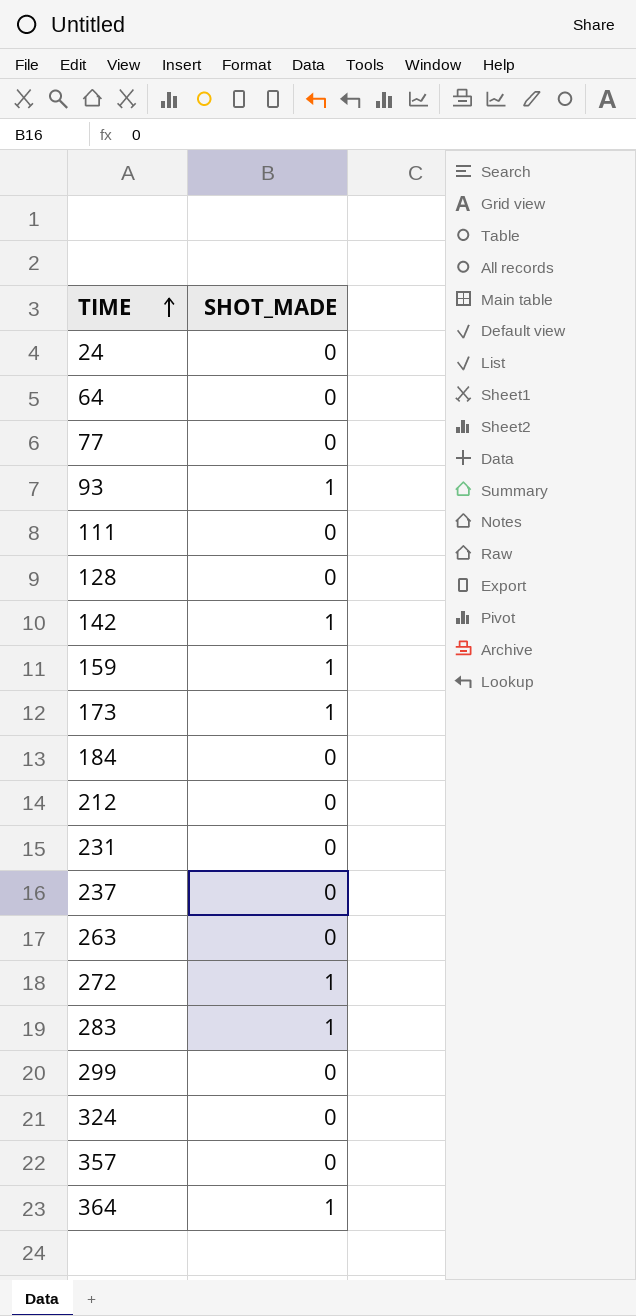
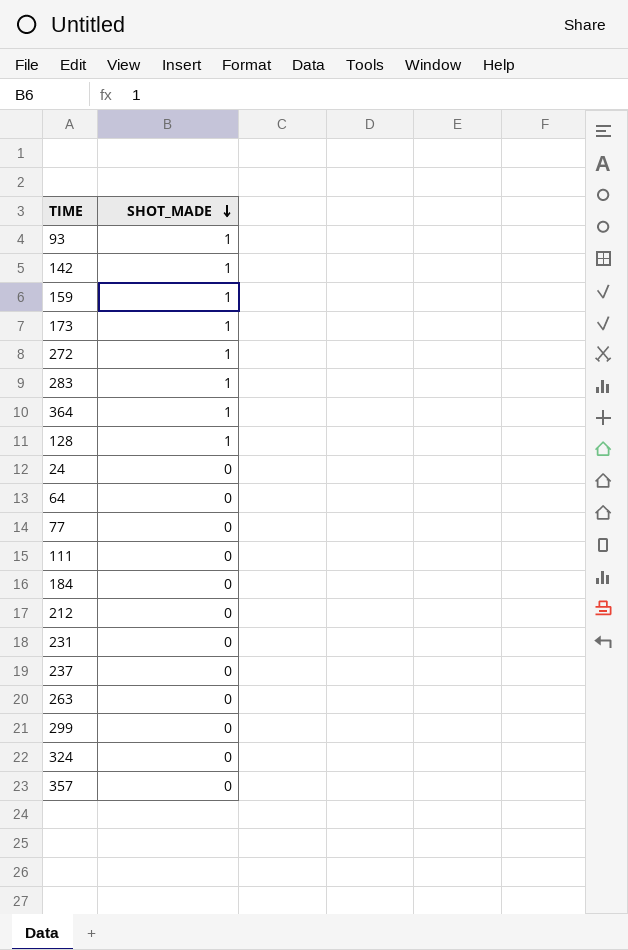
row order: TIME ascending -> SHOT_MADE descending
128 | SHOT_MADE: 0 -> 1

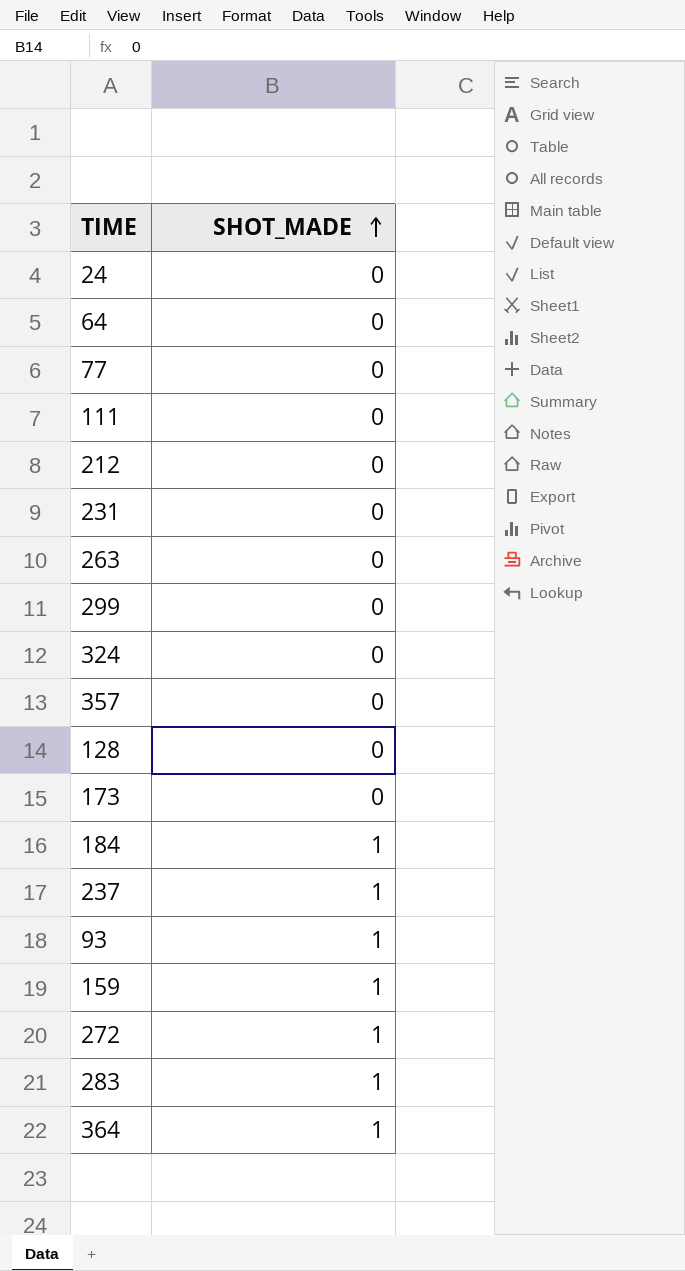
row order: SHOT_MADE descending -> SHOT_MADE ascending
row 142: 1 -> none
128 | SHOT_MADE: 1 -> 0
173 | SHOT_MADE: 1 -> 0
184 | SHOT_MADE: 0 -> 1
237 | SHOT_MADE: 0 -> 1

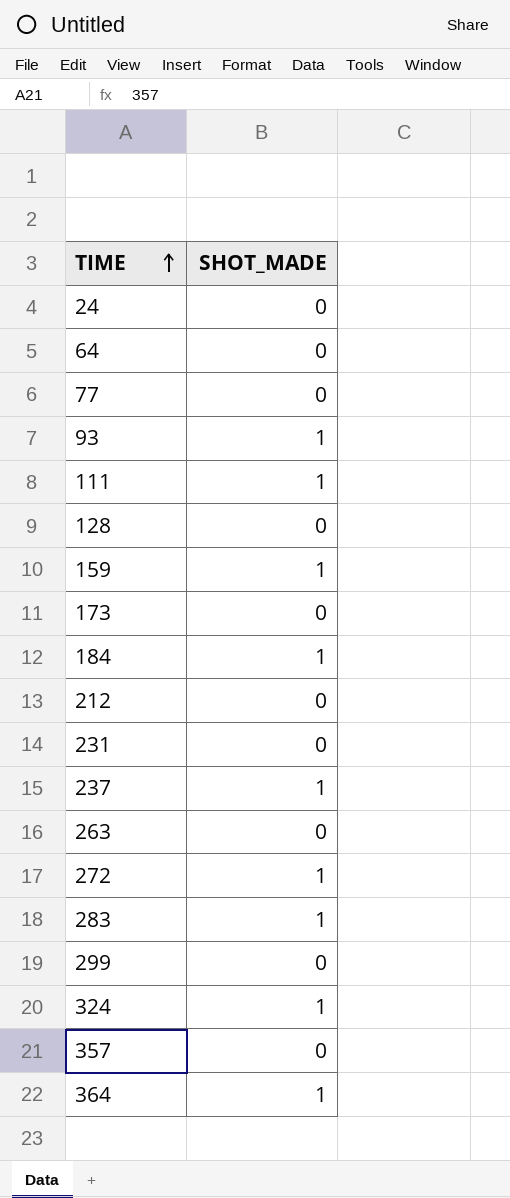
row order: SHOT_MADE ascending -> TIME ascending
111 | SHOT_MADE: 0 -> 1
324 | SHOT_MADE: 0 -> 1

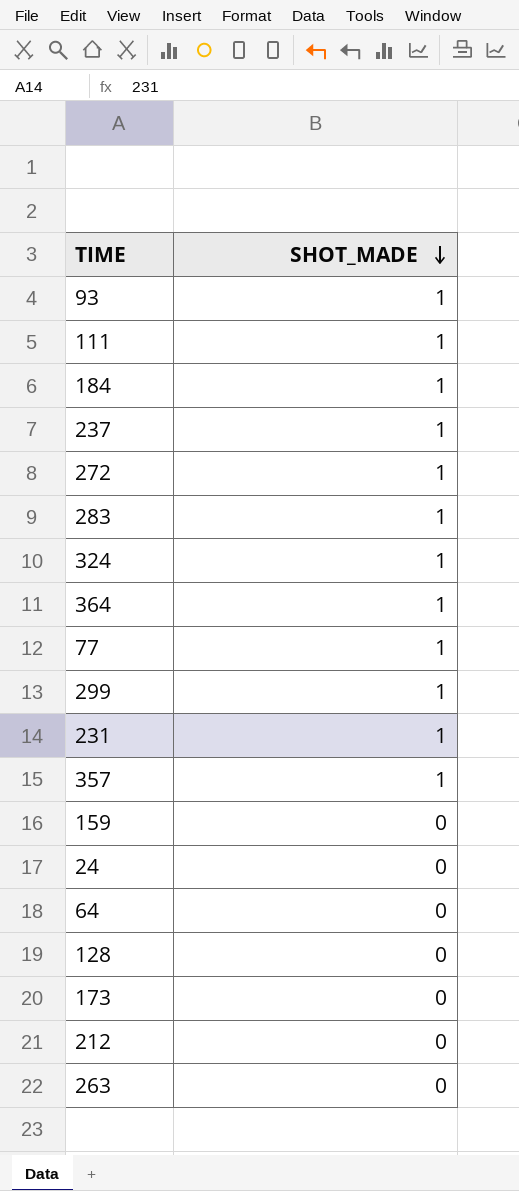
row order: TIME ascending -> SHOT_MADE descending
77 | SHOT_MADE: 0 -> 1
299 | SHOT_MADE: 0 -> 1
231 | SHOT_MADE: 0 -> 1
357 | SHOT_MADE: 0 -> 1
159 | SHOT_MADE: 1 -> 0

